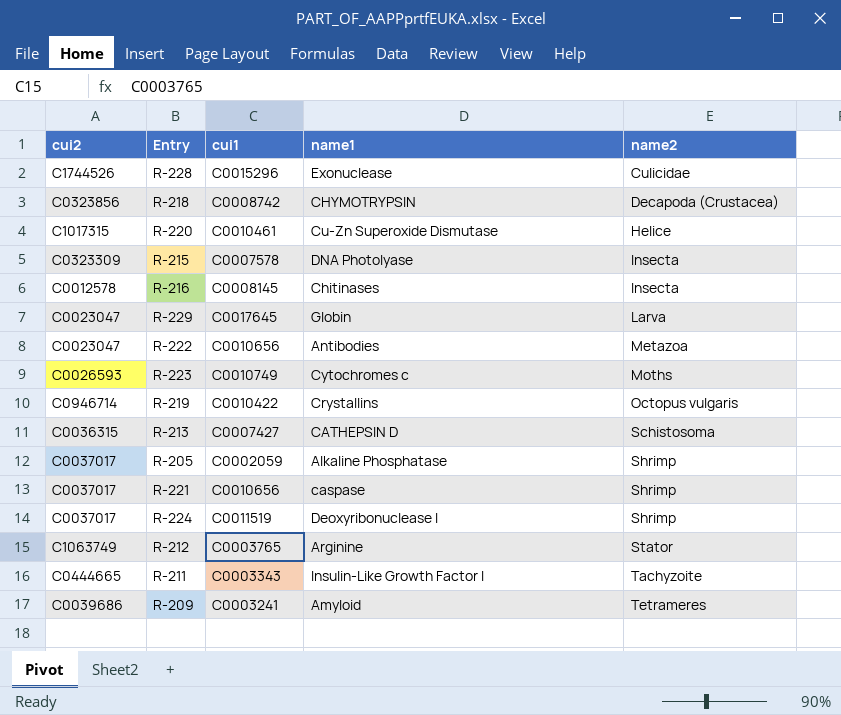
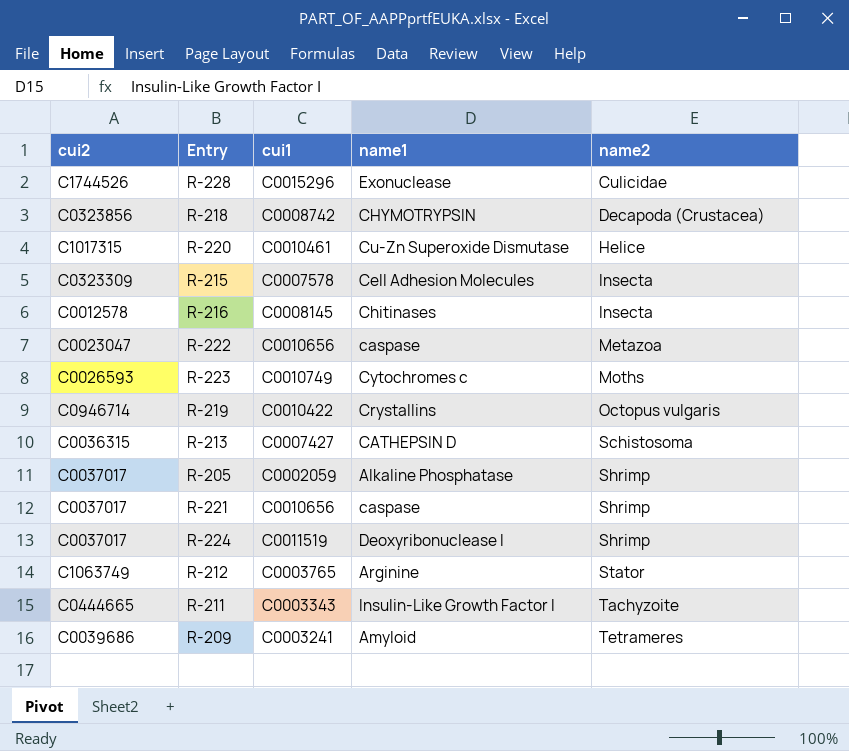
row R-229: C0023047 | C0017645 | Globin | Larva -> none
R-215 | name1: DNA Photolyase -> Cell Adhesion Molecules
R-222 | name1: Antibodies -> caspase

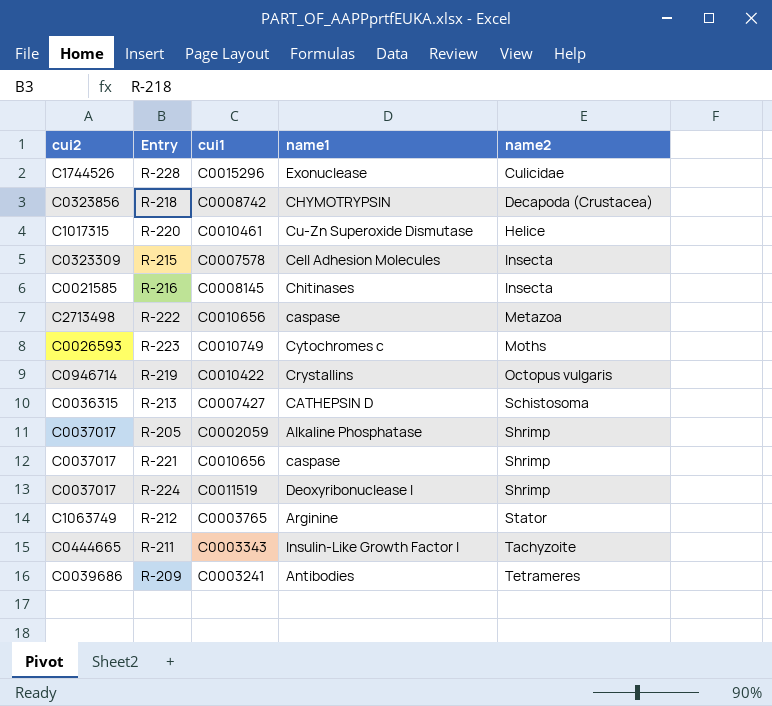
R-216 | cui2: C0012578 -> C0021585
R-222 | cui2: C0023047 -> C2713498
R-209 | name1: Amyloid -> Antibodies

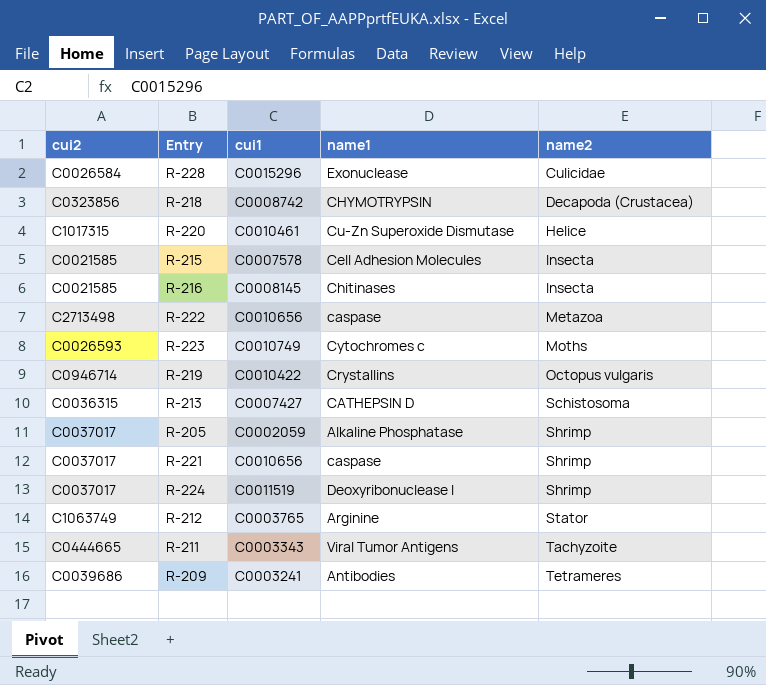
R-228 | cui2: C1744526 -> C0026584
R-215 | cui2: C0323309 -> C0021585
R-211 | name1: Insulin-Like Growth Factor I -> Viral Tumor Antigens

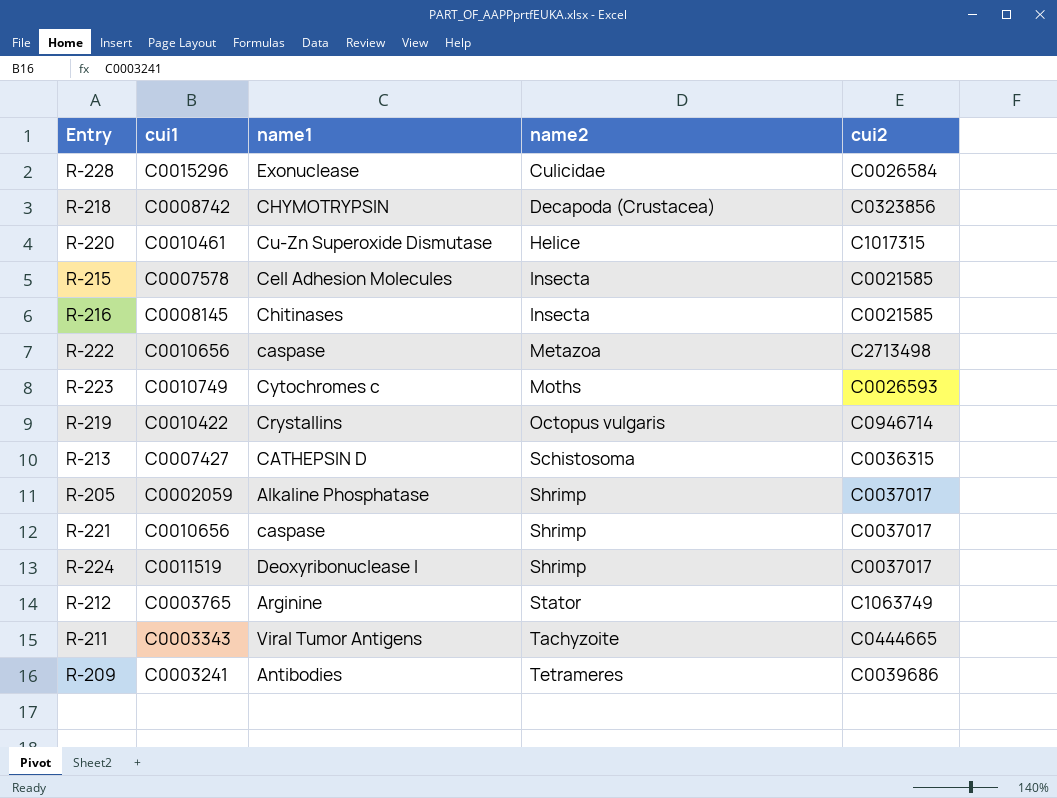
column cui2 | position: 1 -> 5

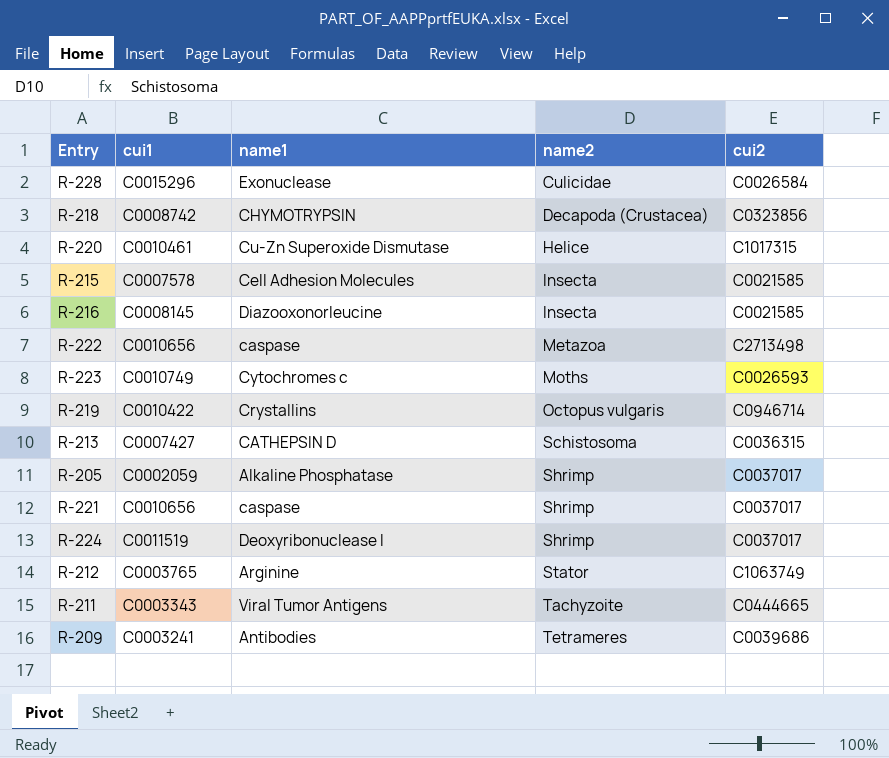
R-216 | name1: Chitinases -> Diazooxonorleucine

